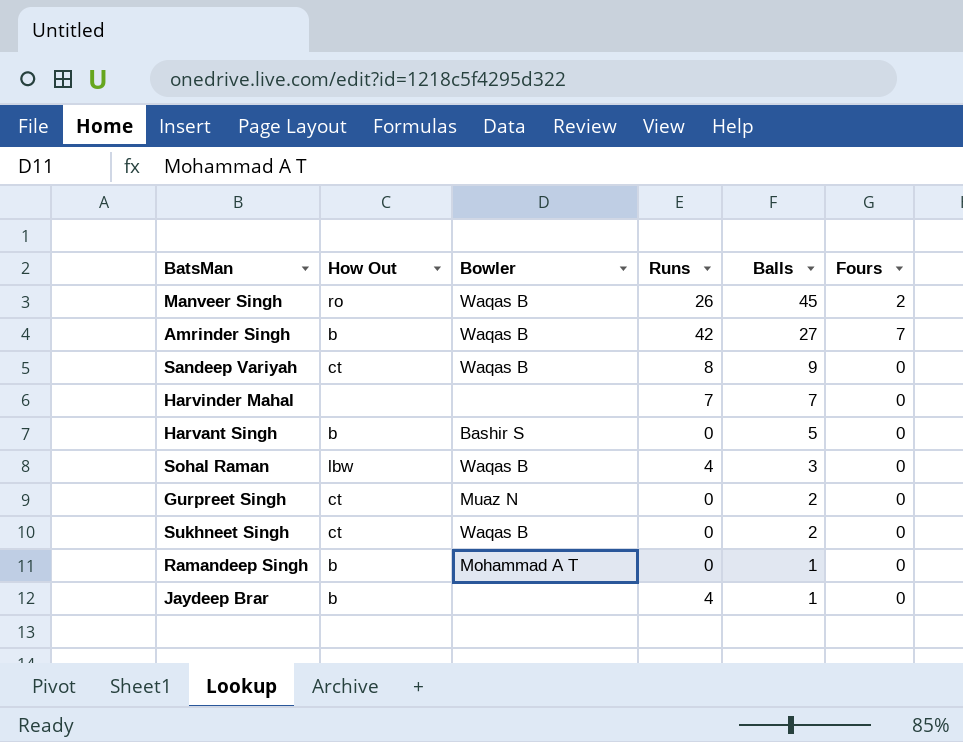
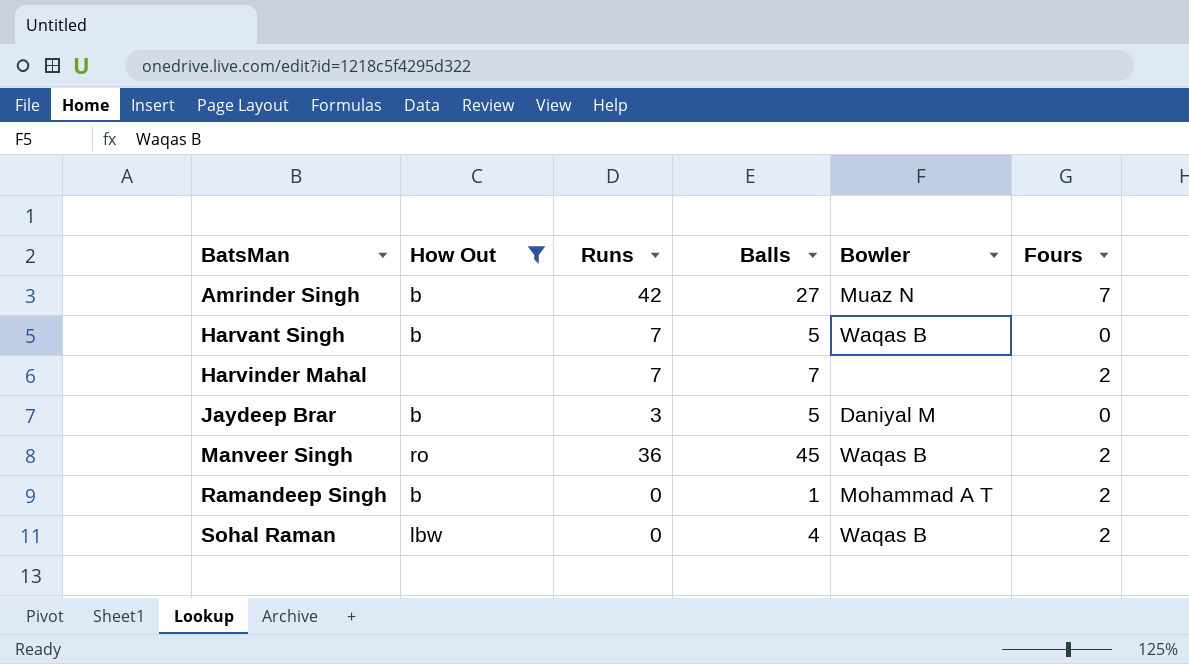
filter: none -> How Out != ct
row order: Balls descending -> BatsMan ascending
column Bowler | position: 3 -> 5
Amrinder Singh | Bowler: Waqas B -> Muaz N
Harvant Singh | Runs: 0 -> 7
Harvant Singh | Bowler: Bashir S -> Waqas B
Harvinder Mahal | Fours: 0 -> 2
Jaydeep Brar | Runs: 4 -> 3
Jaydeep Brar | Balls: 1 -> 5
Jaydeep Brar | Bowler: none -> Daniyal M
Manveer Singh | Runs: 26 -> 36
Ramandeep Singh | Fours: 0 -> 2
Sohal Raman | Runs: 4 -> 0
Sohal Raman | Balls: 3 -> 4
Sohal Raman | Fours: 0 -> 2

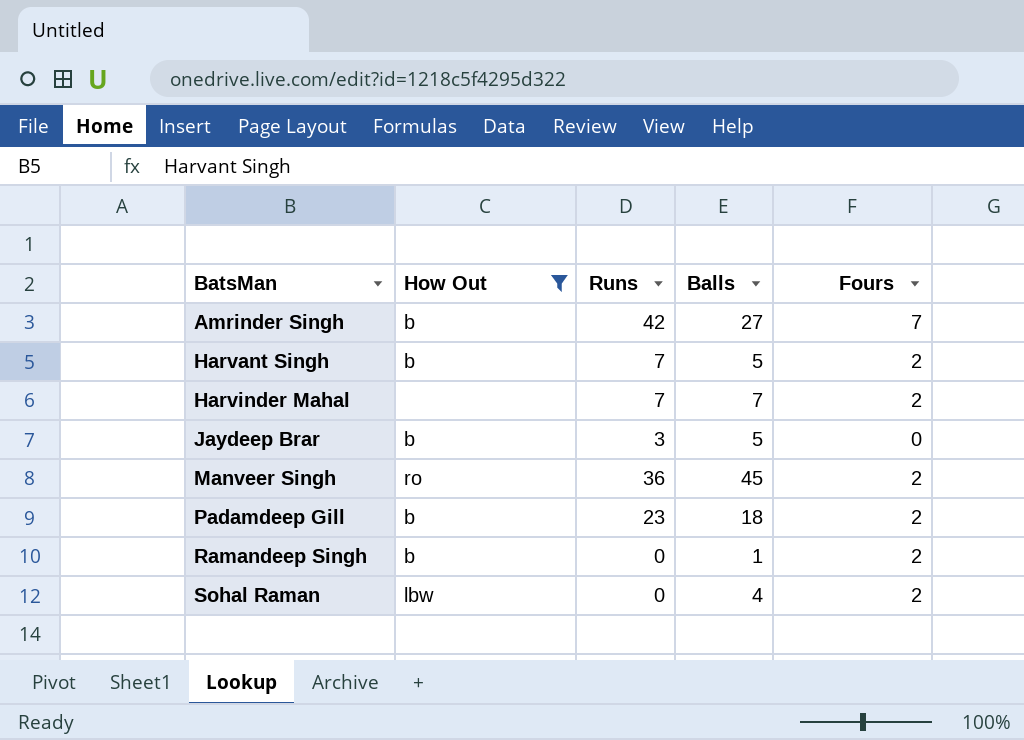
column Bowler | position: 5 -> none
Harvant Singh | Fours: 0 -> 2
row Padamdeep Gill: none -> b | 23 | 18 | 2

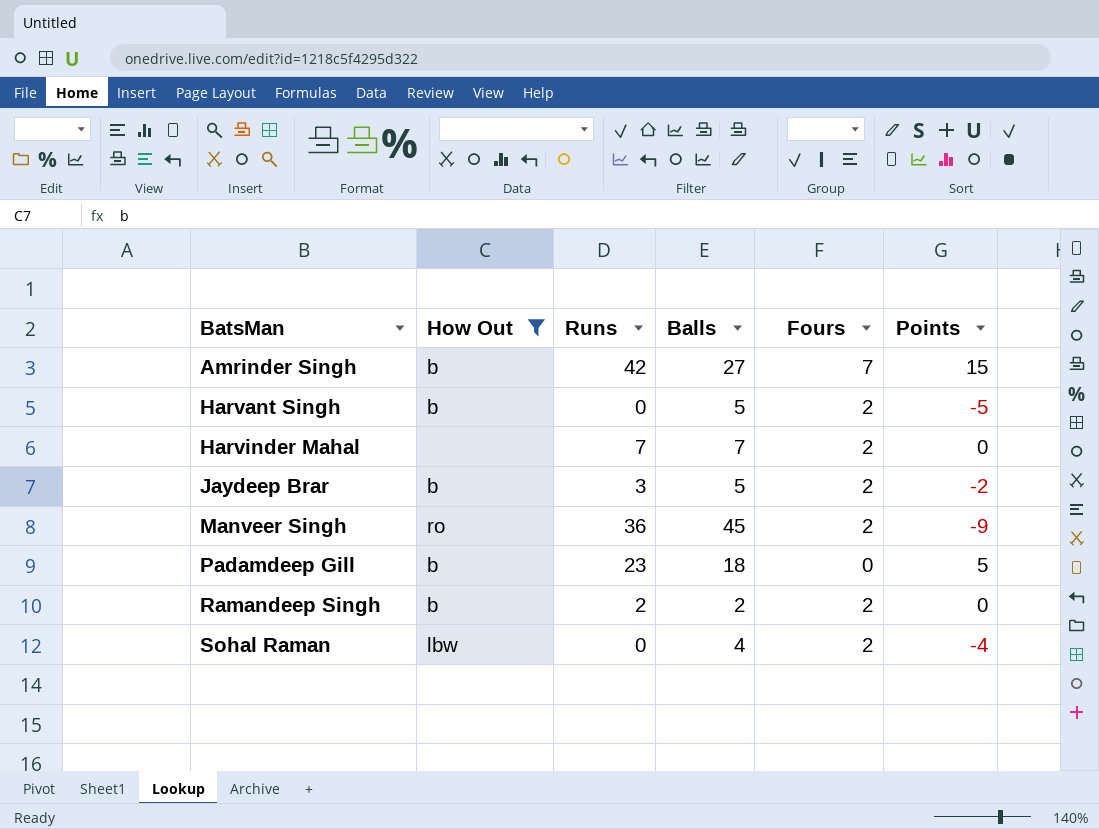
column Points | formula: none -> [Runs] - [Balls]
Harvant Singh | Runs: 7 -> 0
Jaydeep Brar | Fours: 0 -> 2
Padamdeep Gill | Fours: 2 -> 0
Ramandeep Singh | Runs: 0 -> 2
Ramandeep Singh | Balls: 1 -> 2

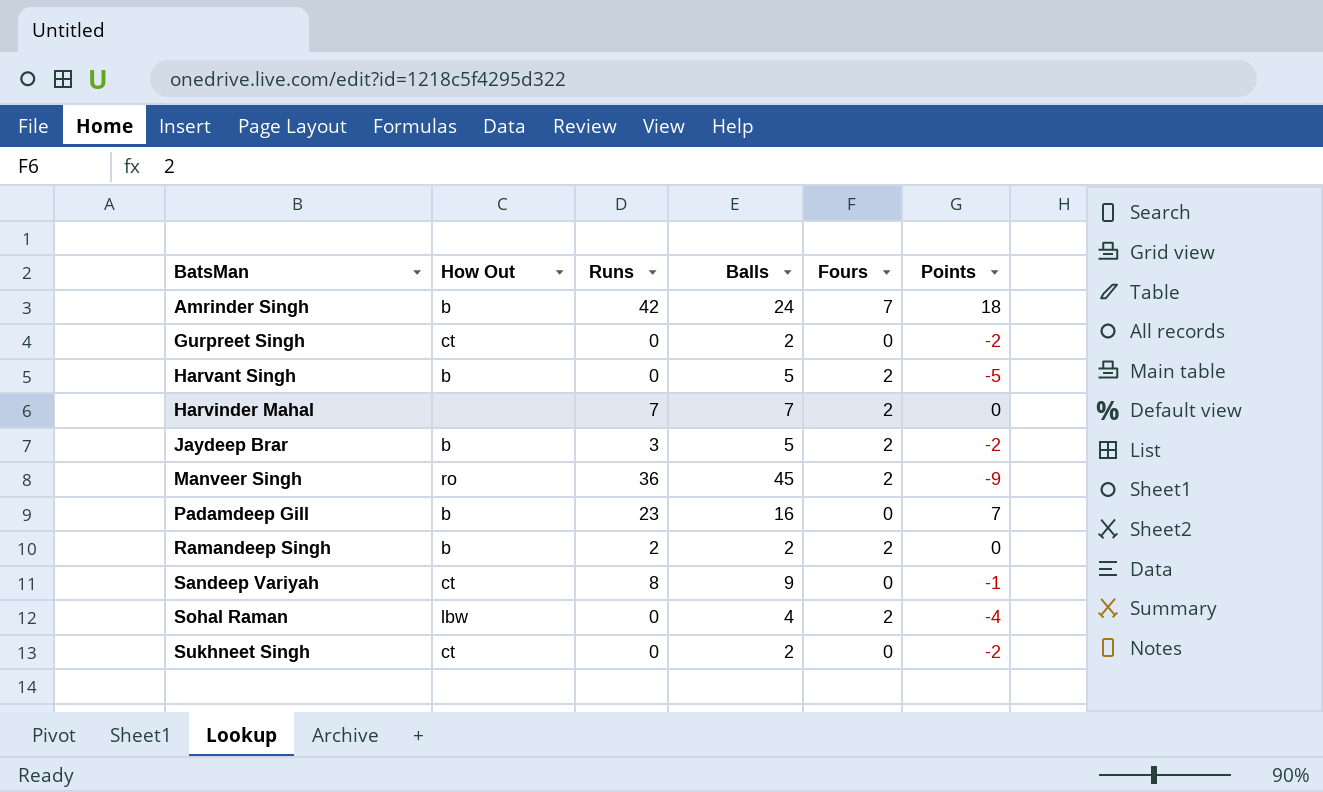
filter: How Out != ct -> none
Amrinder Singh | Balls: 27 -> 24
Amrinder Singh | Points: 15 -> 18
Padamdeep Gill | Balls: 18 -> 16
Padamdeep Gill | Points: 5 -> 7

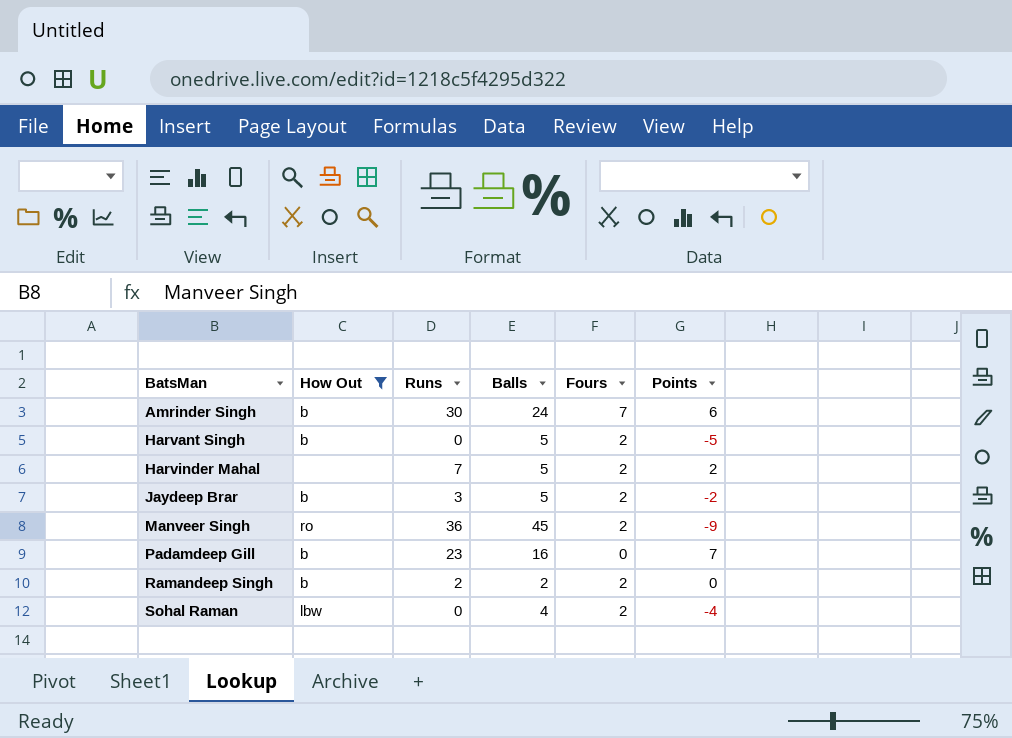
filter: none -> How Out != ct
Amrinder Singh | Runs: 42 -> 30
Amrinder Singh | Points: 18 -> 6
Harvinder Mahal | Balls: 7 -> 5
Harvinder Mahal | Points: 0 -> 2

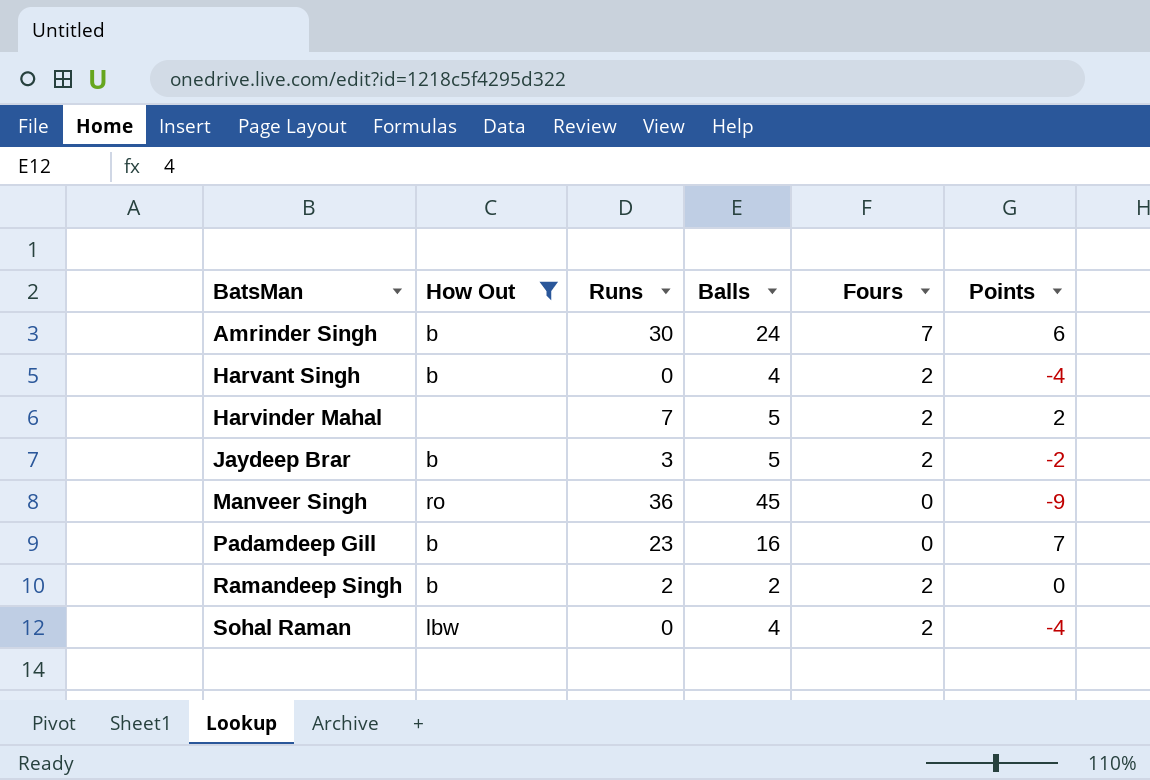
Harvant Singh | Balls: 5 -> 4
Harvant Singh | Points: -5 -> -4
Manveer Singh | Fours: 2 -> 0

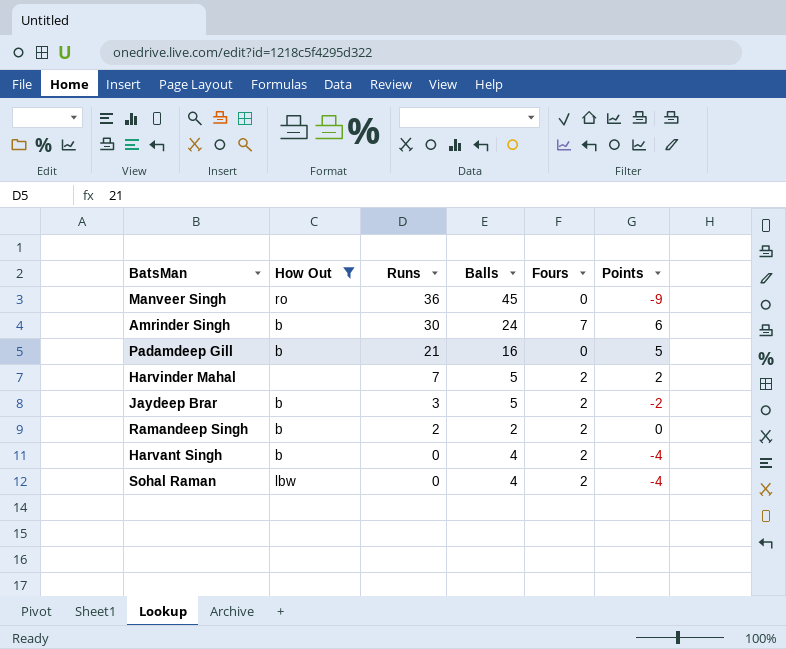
row order: BatsMan ascending -> Runs descending
Padamdeep Gill | Runs: 23 -> 21
Padamdeep Gill | Points: 7 -> 5

